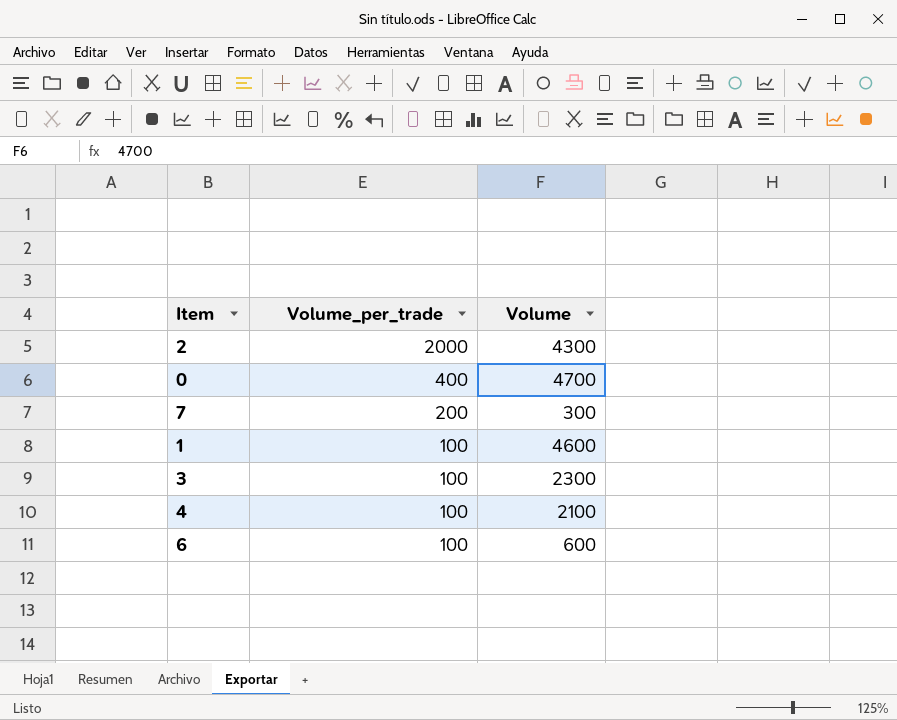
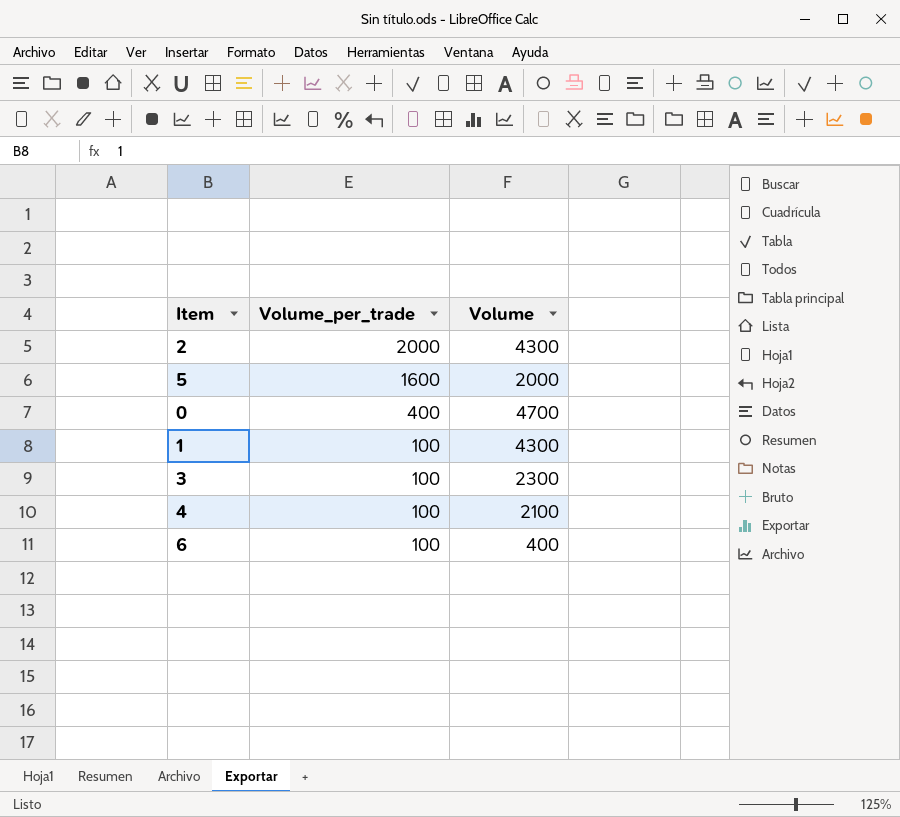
row 7: 200 | 300 -> none
row 5: none -> 1600 | 2000
1 | Volume: 4600 -> 4300
6 | Volume: 600 -> 400

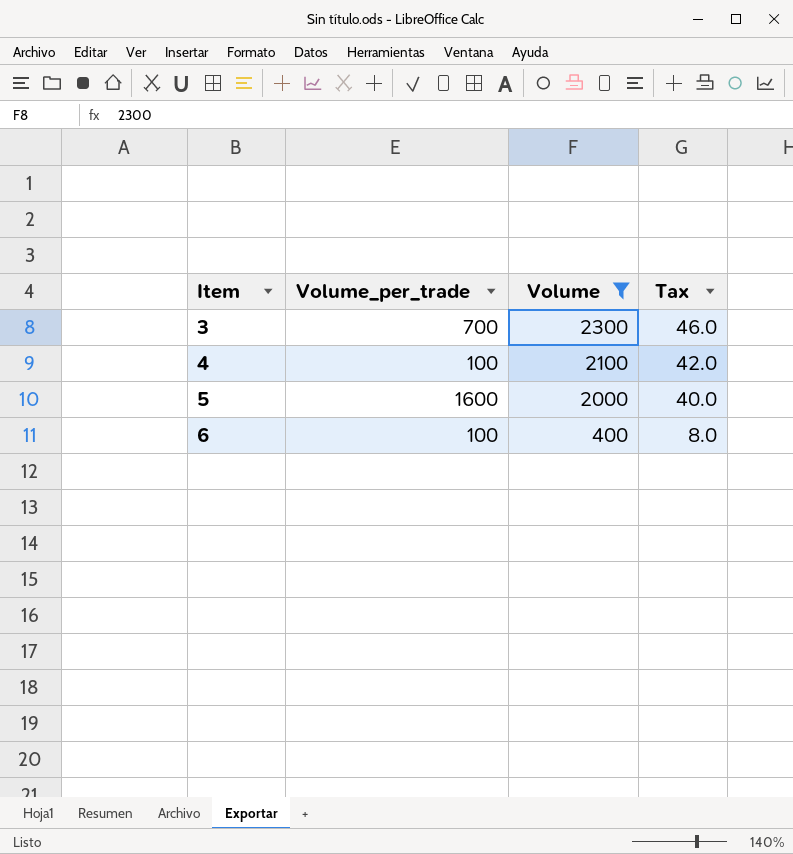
filter: none -> Volume <= 2300
row order: Volume_per_trade descending -> Item ascending
column Tax | formula: none -> [Volume] * 0.02
3 | Volume_per_trade: 100 -> 700

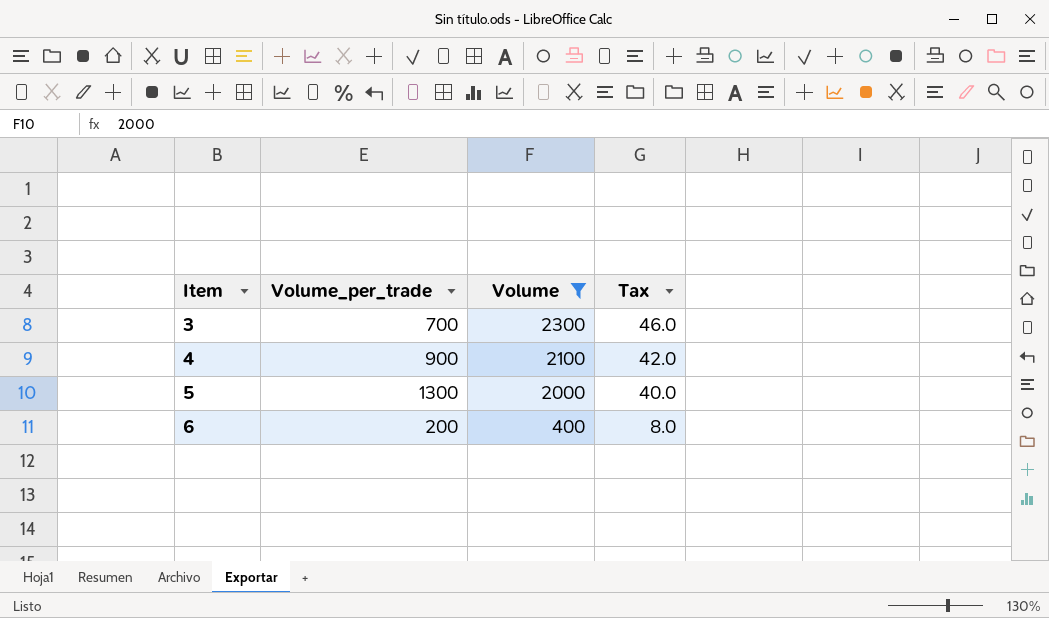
4 | Volume_per_trade: 100 -> 900
5 | Volume_per_trade: 1600 -> 1300
6 | Volume_per_trade: 100 -> 200

